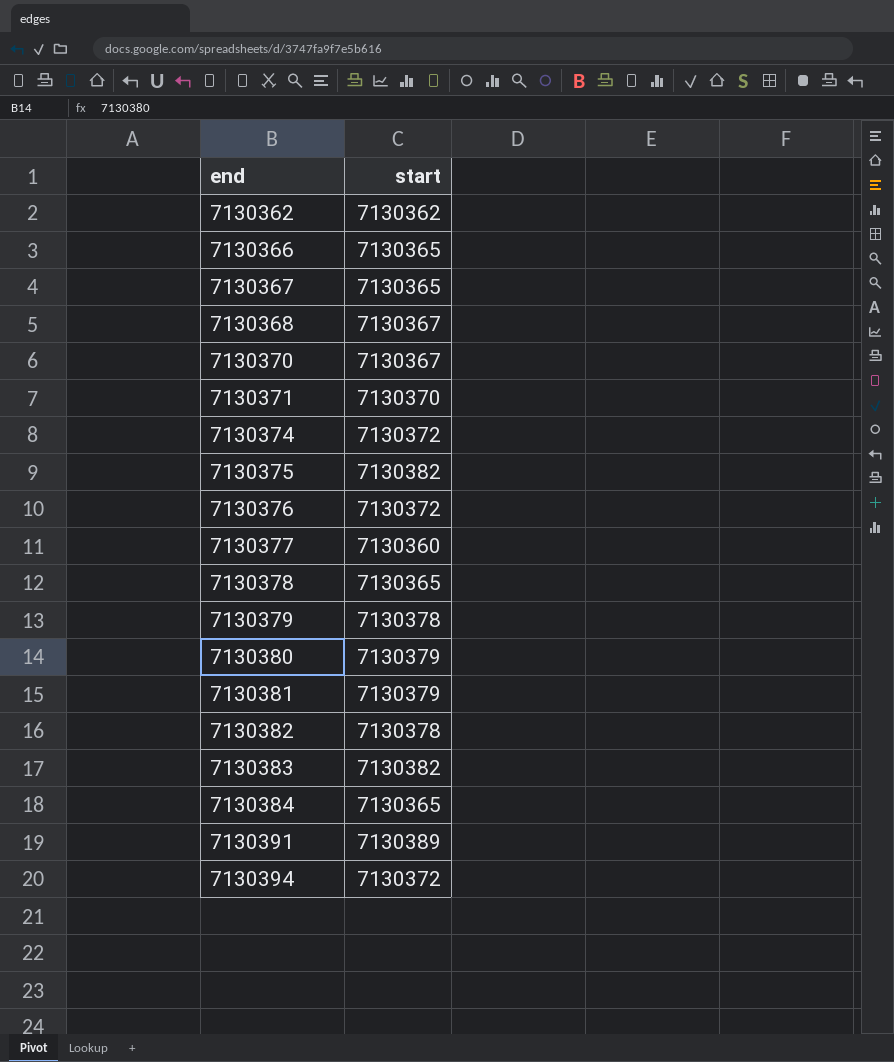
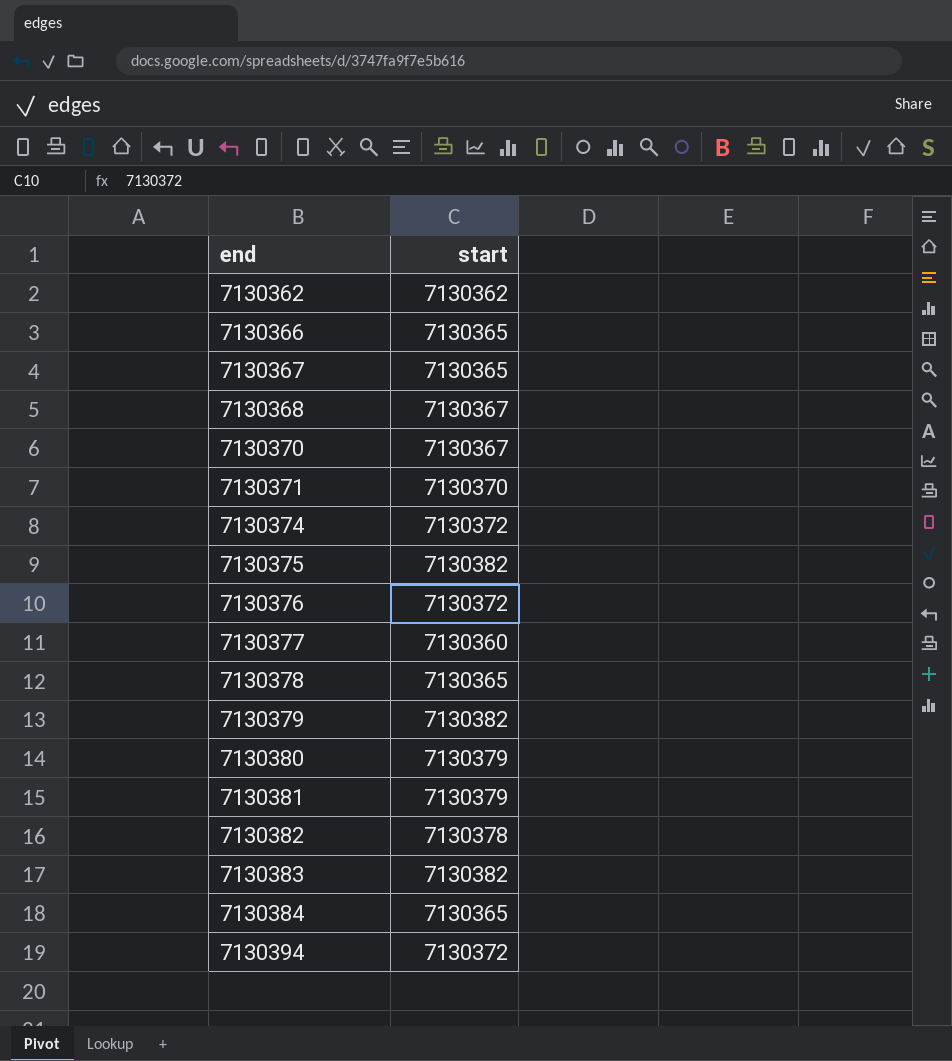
row 7130391: 7130389 -> none
7130379 | start: 7130378 -> 7130382

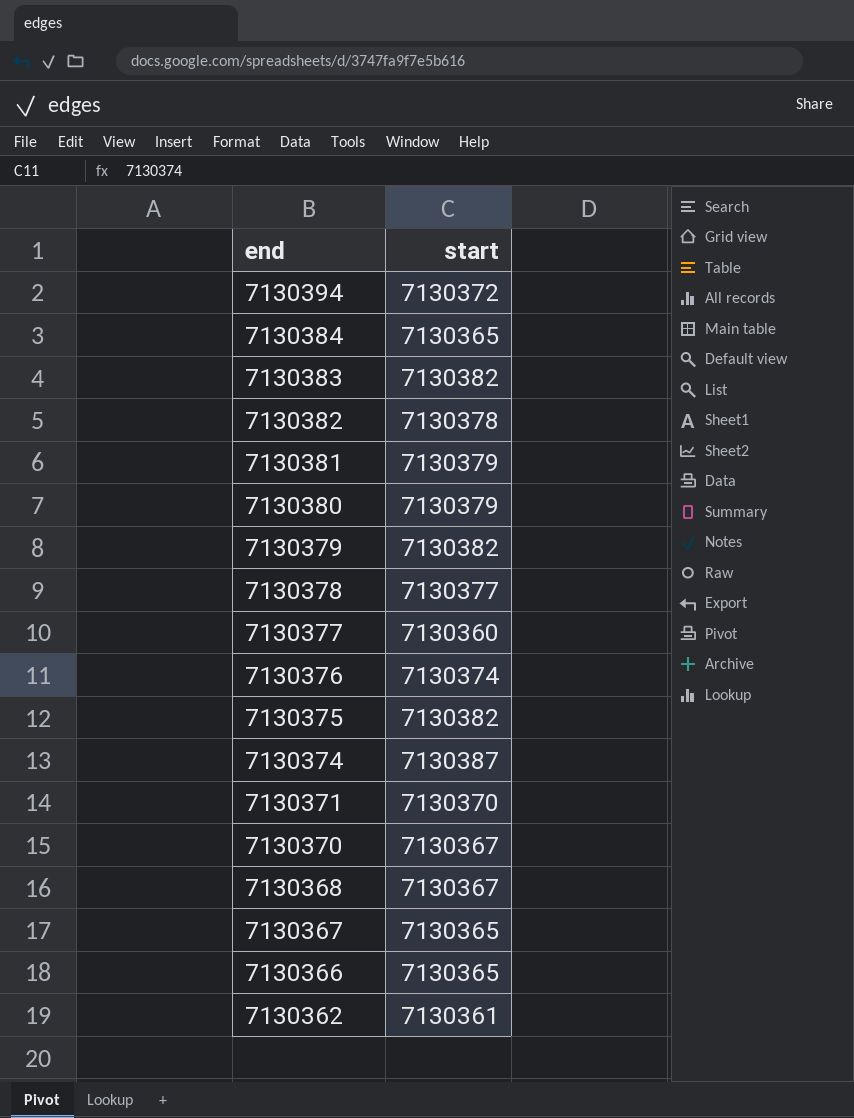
row order: end ascending -> end descending
7130378 | start: 7130365 -> 7130377
7130376 | start: 7130372 -> 7130374
7130374 | start: 7130372 -> 7130387
7130362 | start: 7130362 -> 7130361

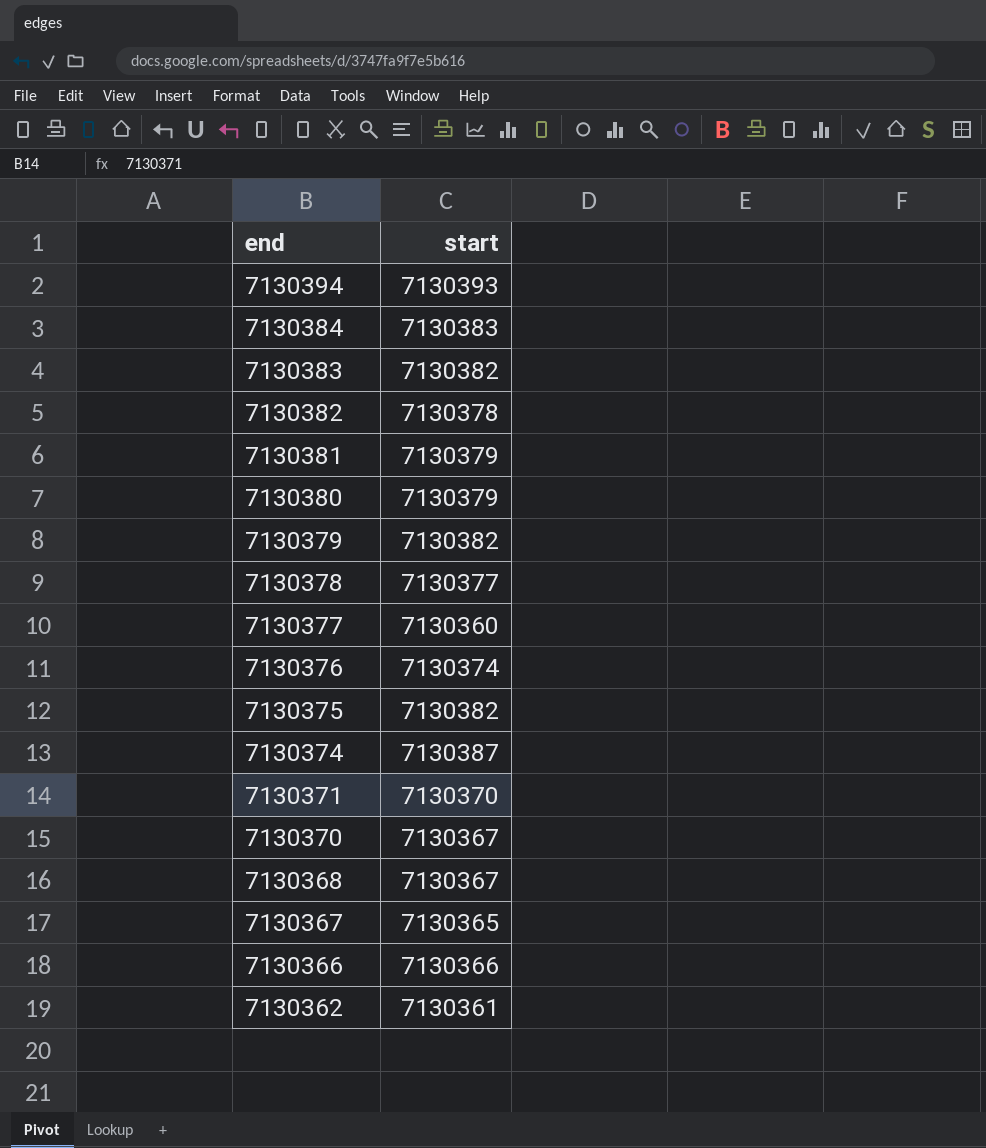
7130394 | start: 7130372 -> 7130393
7130384 | start: 7130365 -> 7130383
7130366 | start: 7130365 -> 7130366

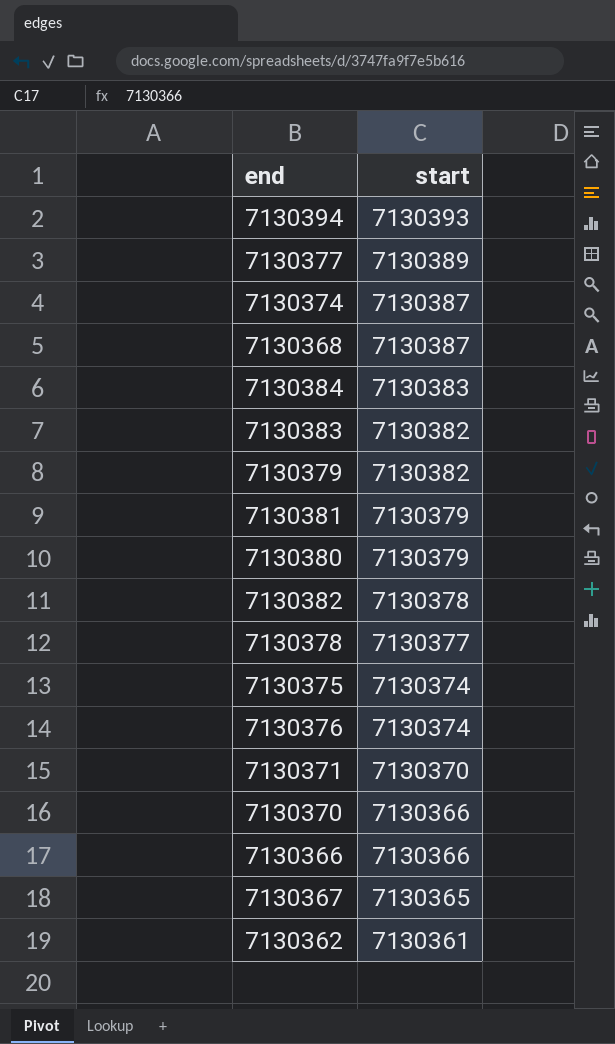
row order: end descending -> start descending
7130377 | start: 7130360 -> 7130389
7130368 | start: 7130367 -> 7130387
7130375 | start: 7130382 -> 7130374
7130370 | start: 7130367 -> 7130366

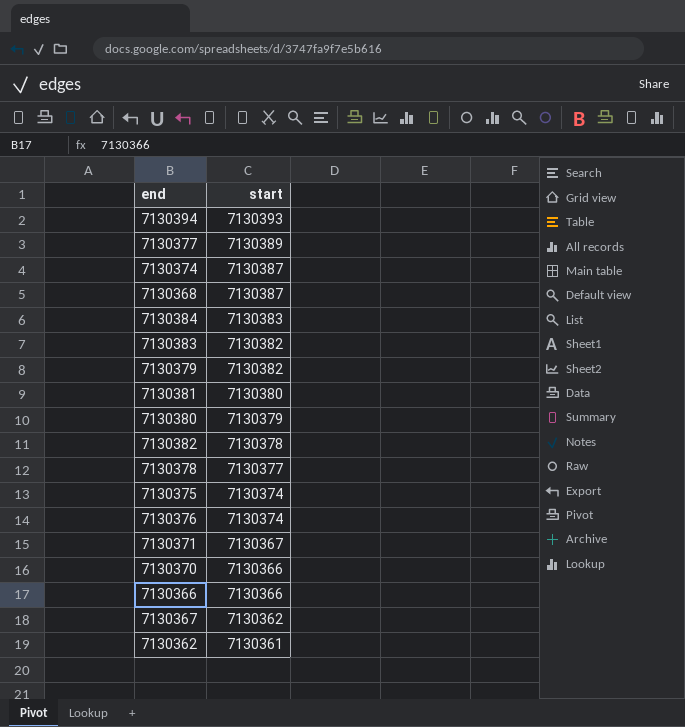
7130381 | start: 7130379 -> 7130380
7130371 | start: 7130370 -> 7130367
7130367 | start: 7130365 -> 7130362

